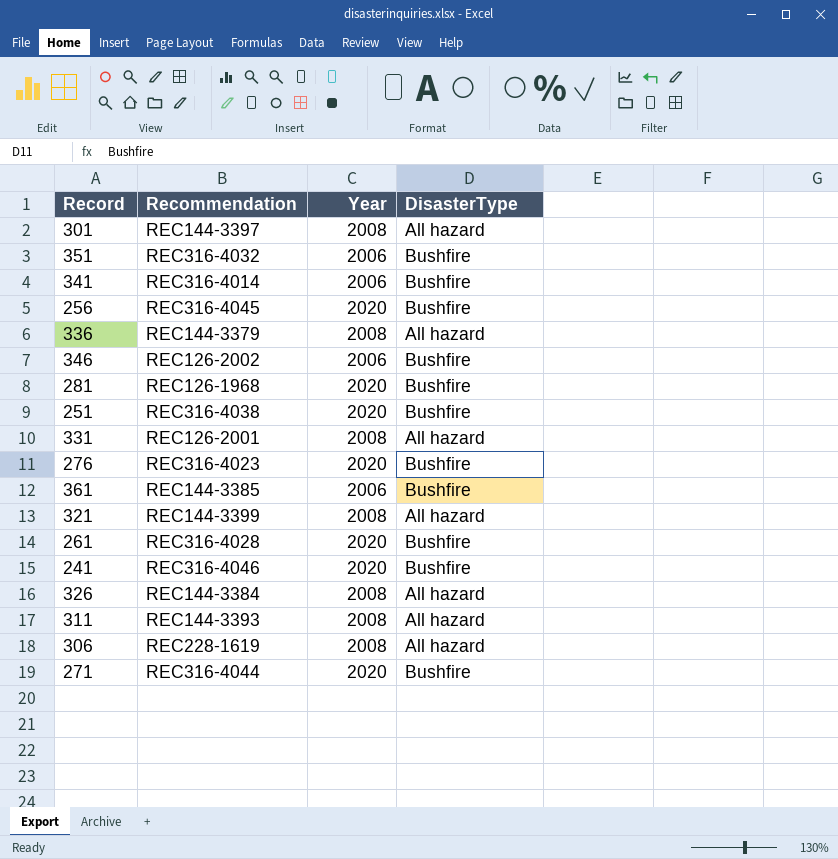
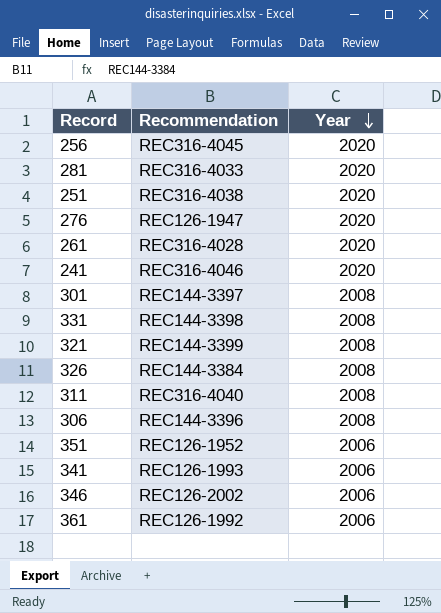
row order: none -> Year descending
column DisasterType | position: 4 -> none
row 336: REC144-3379 | 2008 | All hazard -> none
row 271: REC316-4044 | 2020 | Bushfire -> none
281 | Recommendation: REC126-1968 -> REC316-4033
276 | Recommendation: REC316-4023 -> REC126-1947
331 | Recommendation: REC126-2001 -> REC144-3398
311 | Recommendation: REC144-3393 -> REC316-4040
306 | Recommendation: REC228-1619 -> REC144-3396
351 | Recommendation: REC316-4032 -> REC126-1952
341 | Recommendation: REC316-4014 -> REC126-1993
361 | Recommendation: REC144-3385 -> REC126-1992

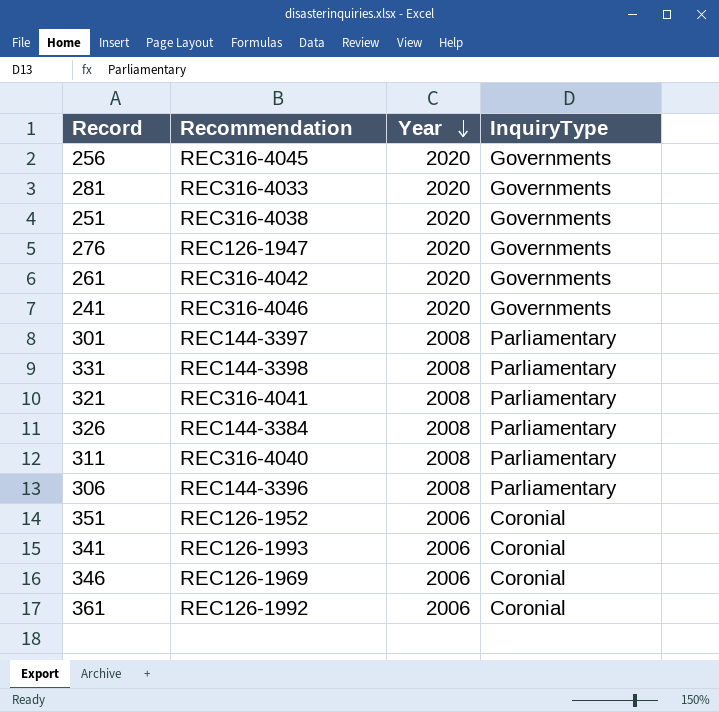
column InquiryType | position: none -> 4
261 | Recommendation: REC316-4028 -> REC316-4042
321 | Recommendation: REC144-3399 -> REC316-4041
346 | Recommendation: REC126-2002 -> REC126-1969

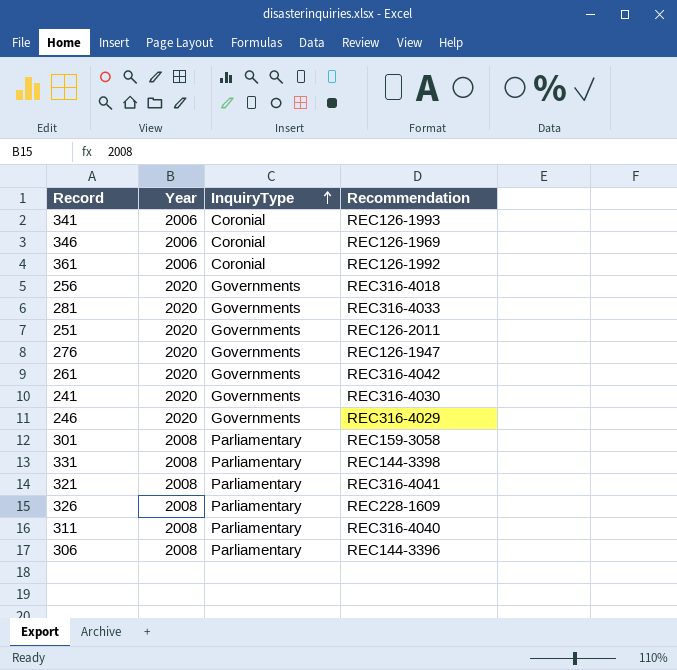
row order: Year descending -> InquiryType ascending
column Recommendation | position: 2 -> 4
row 351: REC126-1952 | 2006 | Coronial -> none
256 | Recommendation: REC316-4045 -> REC316-4018
251 | Recommendation: REC316-4038 -> REC126-2011
241 | Recommendation: REC316-4046 -> REC316-4030
row 246: none -> 2020 | Governments | REC316-4029
301 | Recommendation: REC144-3397 -> REC159-3058
326 | Recommendation: REC144-3384 -> REC228-1609

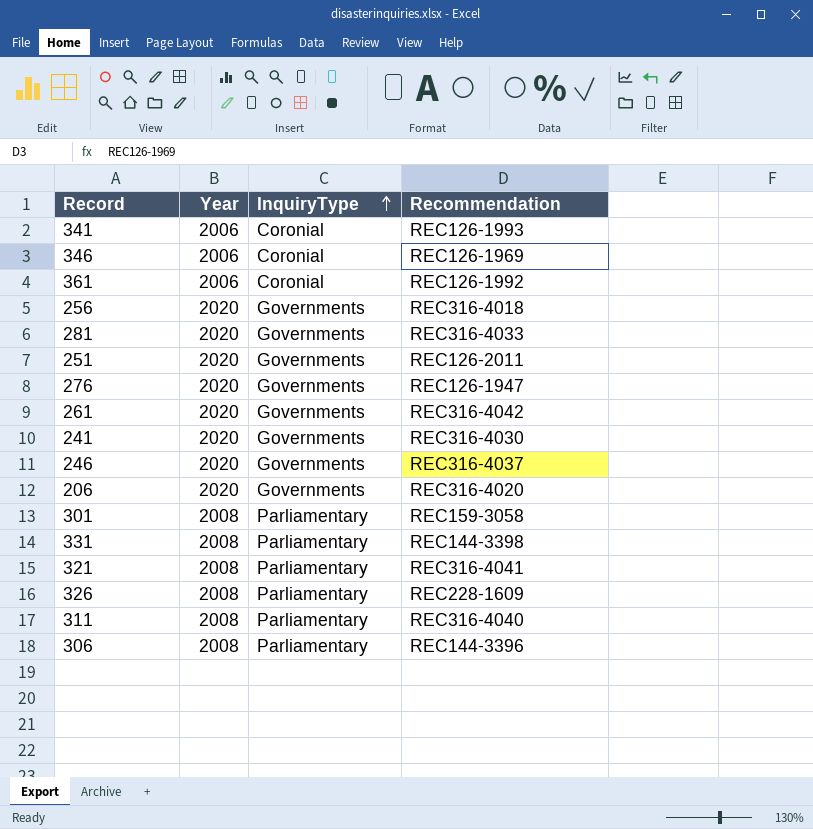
246 | Recommendation: REC316-4029 -> REC316-4037
row 206: none -> 2020 | Governments | REC316-4020

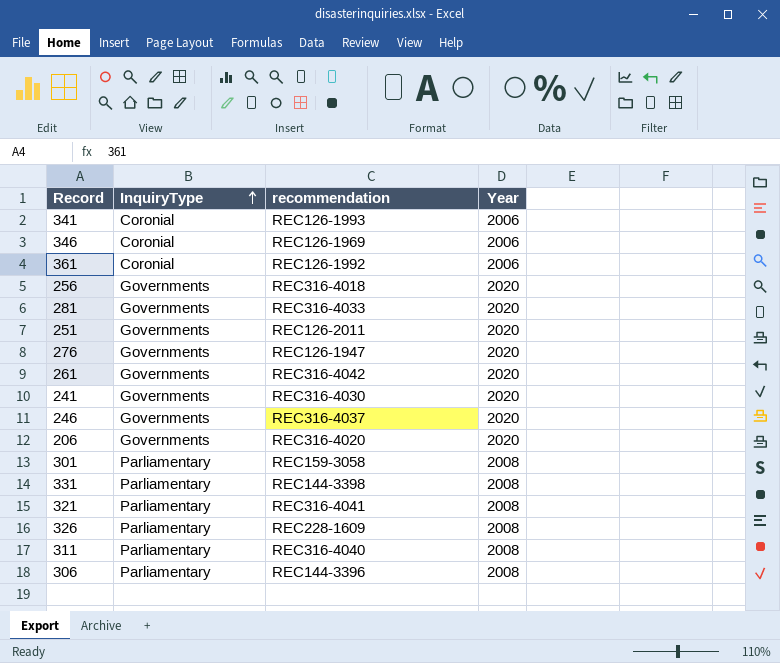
column name: Recommendation -> recommendation
column Year | position: 2 -> 4

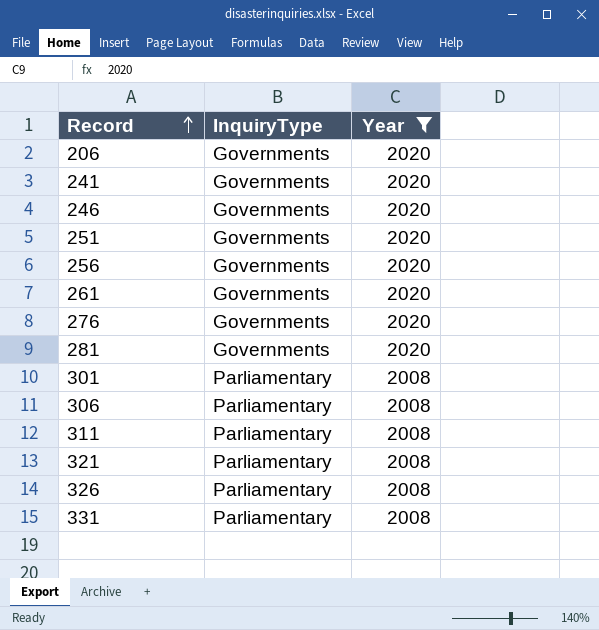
filter: none -> Year != 2006
row order: InquiryType ascending -> Record ascending
column recommendation | position: 3 -> none

